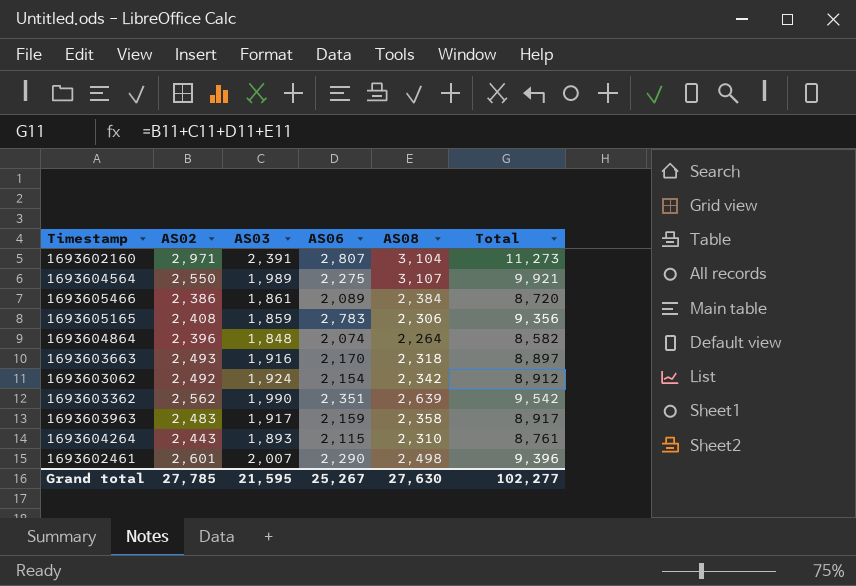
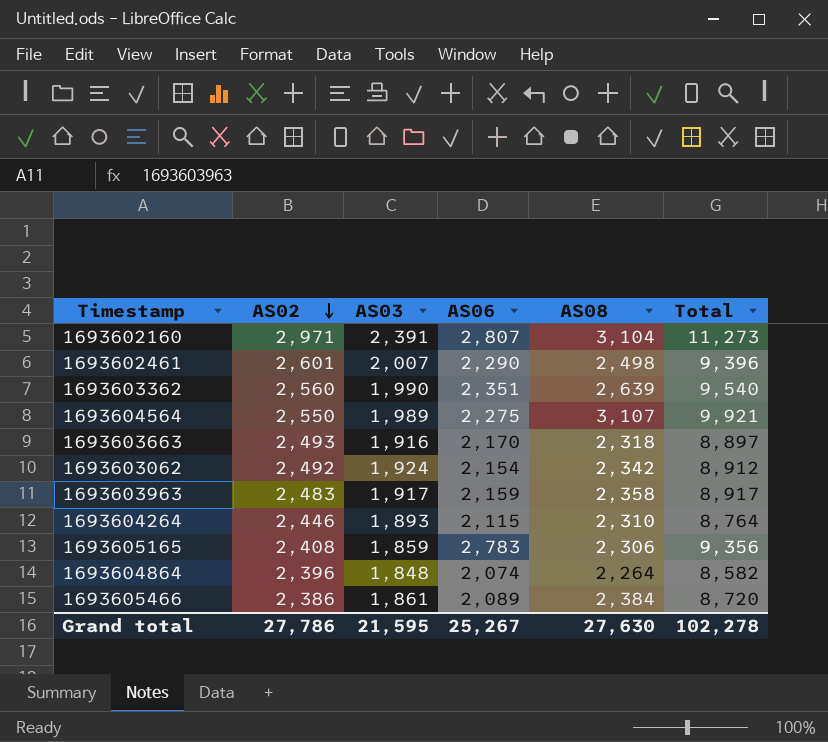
row order: none -> AS02 descending
1693603362 | AS02: 2,562 -> 2,560
1693603362 | Total: 9,542 -> 9,540
1693604264 | AS02: 2,443 -> 2,446
1693604264 | Total: 8,761 -> 8,764
Grand total | AS02: 27,785 -> 27,786
Grand total | Total: 102,277 -> 102,278

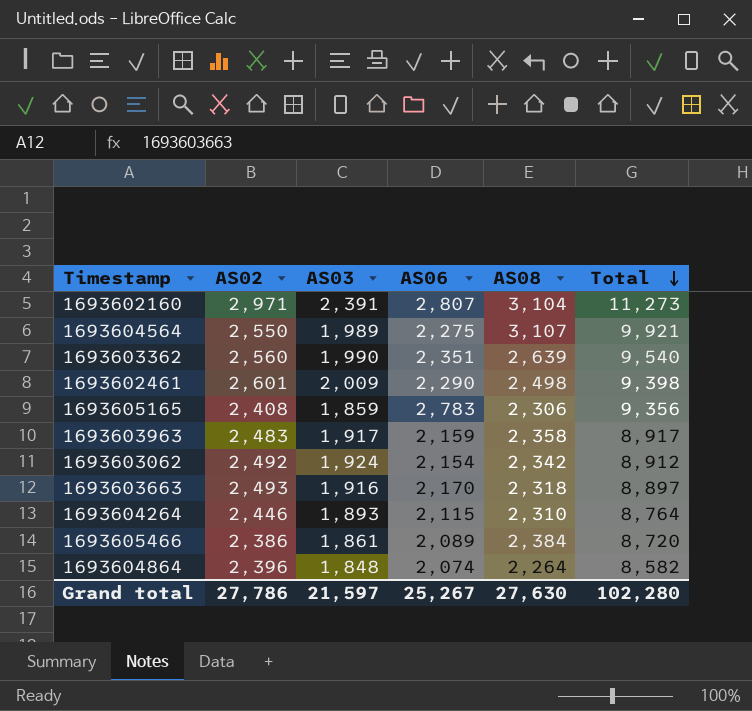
row order: AS02 descending -> Total descending
1693602461 | AS03: 2,007 -> 2,009
1693602461 | Total: 9,396 -> 9,398
Grand total | AS03: 21,595 -> 21,597
Grand total | Total: 102,278 -> 102,280

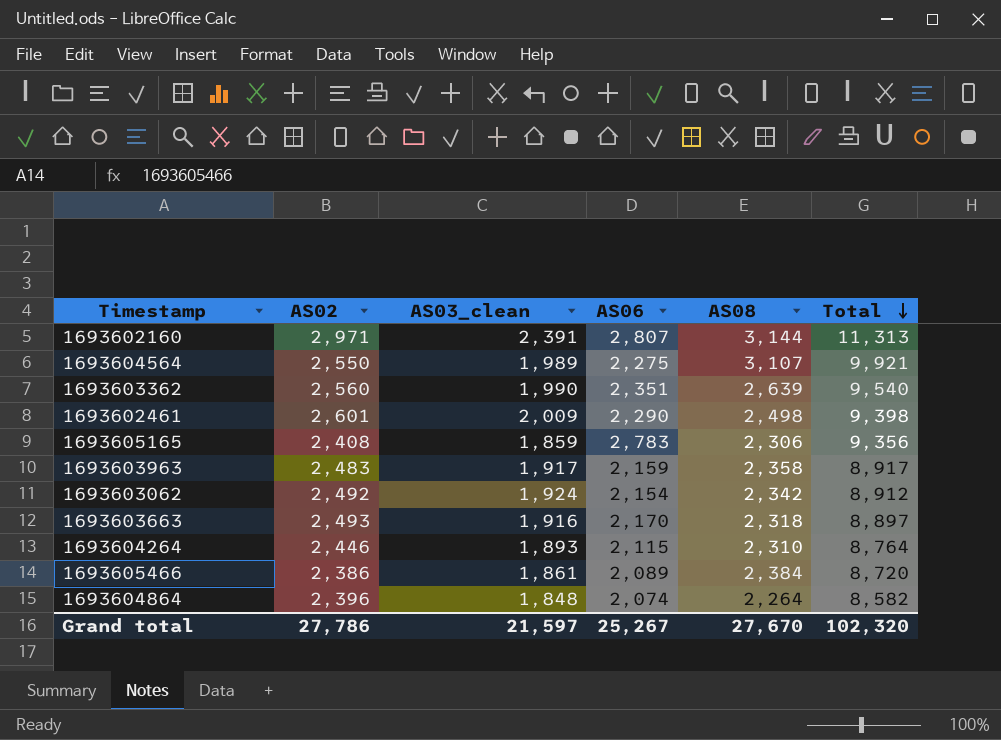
column name: AS03 -> AS03_clean
1693602160 | AS08: 3,104 -> 3,144
1693602160 | Total: 11,273 -> 11,313
Grand total | AS08: 27,630 -> 27,670
Grand total | Total: 102,280 -> 102,320

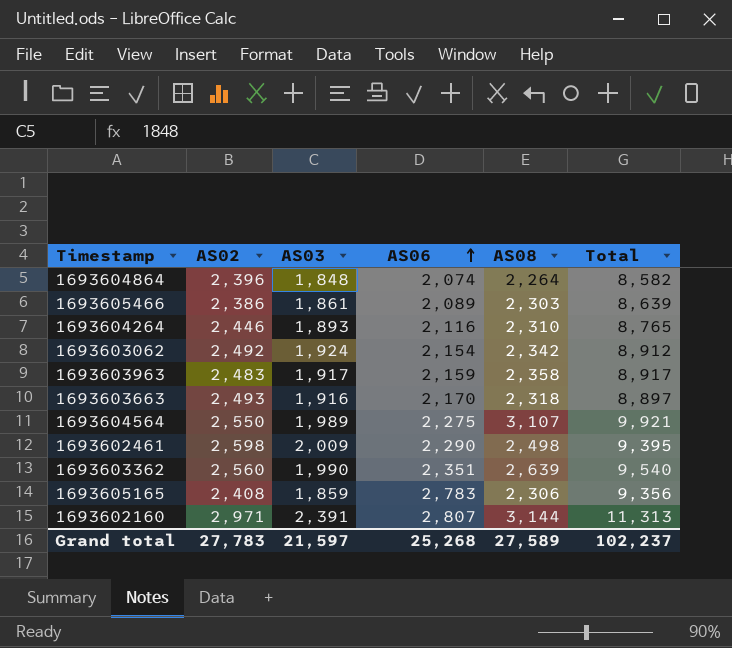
row order: Total descending -> AS06 ascending
column name: AS03_clean -> AS03
1693605466 | AS08: 2,384 -> 2,303
1693605466 | Total: 8,720 -> 8,639
1693604264 | AS06: 2,115 -> 2,116
1693604264 | Total: 8,764 -> 8,765
1693602461 | AS02: 2,601 -> 2,598
1693602461 | Total: 9,398 -> 9,395
Grand total | AS02: 27,786 -> 27,783
Grand total | AS06: 25,267 -> 25,268
Grand total | AS08: 27,670 -> 27,589
Grand total | Total: 102,320 -> 102,237

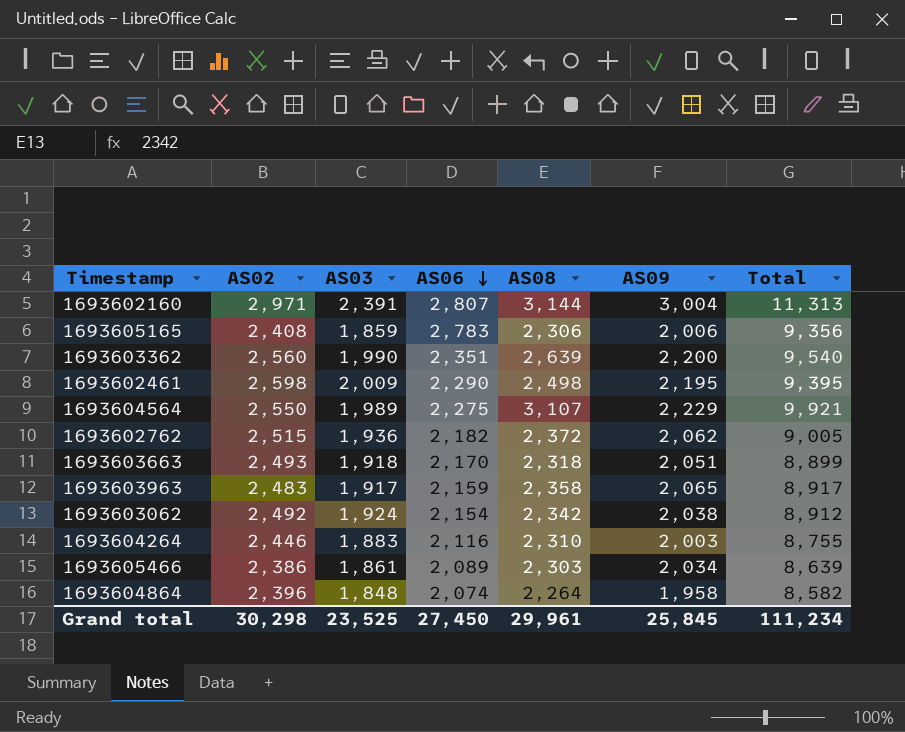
row order: AS06 ascending -> AS06 descending
column AS09 | position: none -> 6
row 1693602762: none -> 2,515 | 1,936 | 2,182 | 2,372 | 2,062 | 9,005
1693603663 | AS03: 1,916 -> 1,918
1693603663 | Total: 8,897 -> 8,899
1693604264 | AS03: 1,893 -> 1,883
1693604264 | Total: 8,765 -> 8,755
Grand total | AS02: 27,783 -> 30,298
Grand total | AS03: 21,597 -> 23,525
Grand total | AS06: 25,268 -> 27,450
Grand total | AS08: 27,589 -> 29,961
Grand total | Total: 102,237 -> 111,234

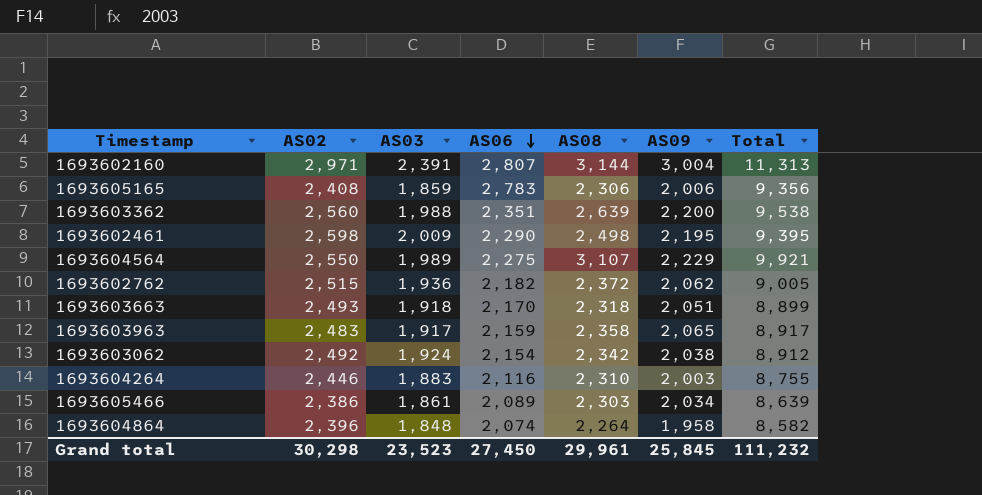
1693603362 | AS03: 1,990 -> 1,988
1693603362 | Total: 9,540 -> 9,538
Grand total | AS03: 23,525 -> 23,523
Grand total | Total: 111,234 -> 111,232

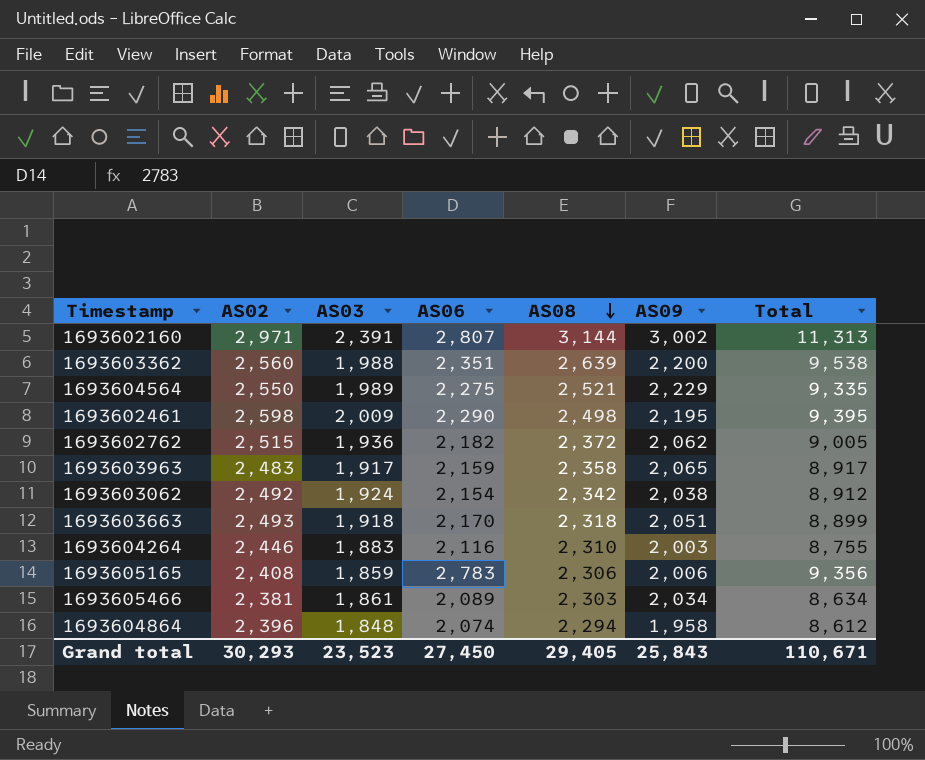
row order: AS06 descending -> AS08 descending
1693602160 | AS09: 3,004 -> 3,002
1693604564 | AS08: 3,107 -> 2,521
1693604564 | Total: 9,921 -> 9,335
1693605466 | AS02: 2,386 -> 2,381
1693605466 | Total: 8,639 -> 8,634
1693604864 | AS08: 2,264 -> 2,294
1693604864 | Total: 8,582 -> 8,612
Grand total | AS02: 30,298 -> 30,293
Grand total | AS08: 29,961 -> 29,405
Grand total | AS09: 25,845 -> 25,843
Grand total | Total: 111,232 -> 110,671

